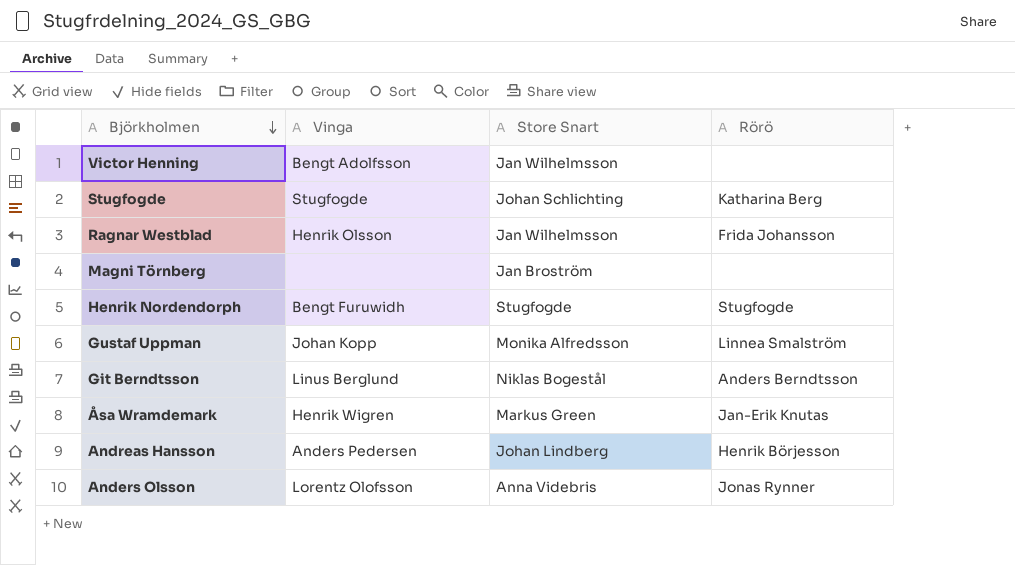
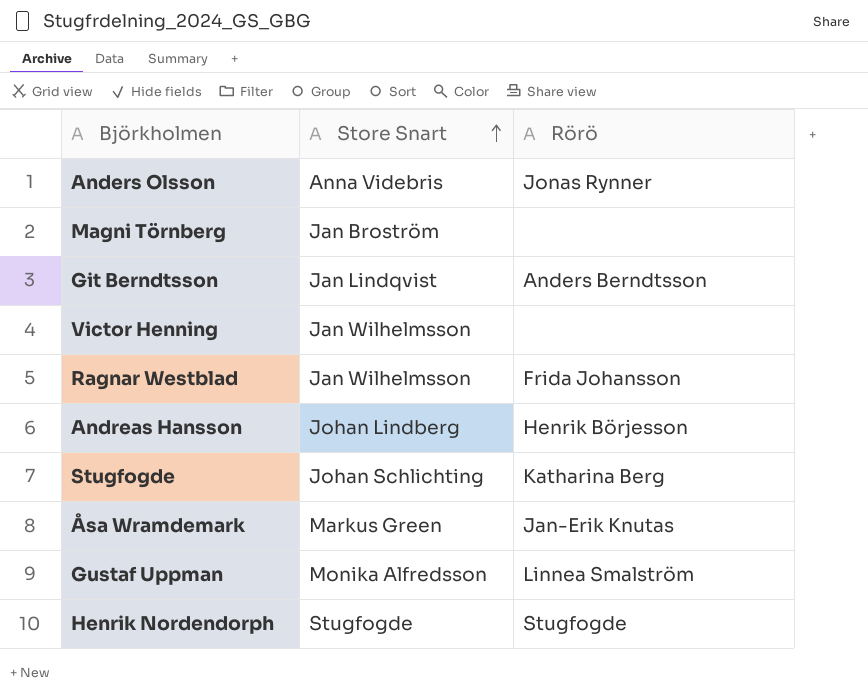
row order: Björkholmen descending -> Store Snart ascending
column Vinga | position: 2 -> none
Git Berndtsson | Store Snart: Niklas Bogestål -> Jan Lindqvist

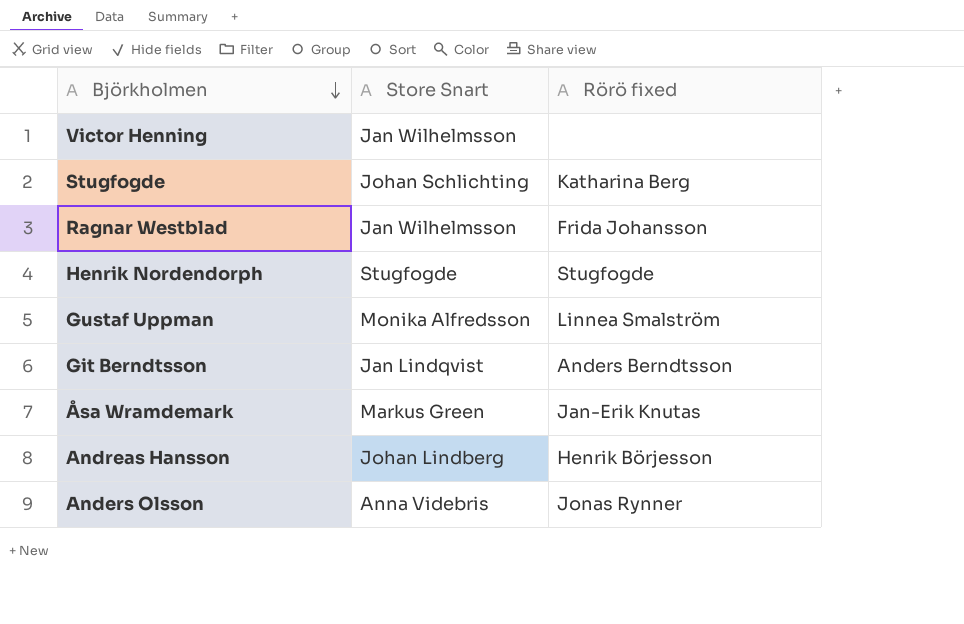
row order: Store Snart ascending -> Björkholmen descending
column name: Rörö -> Rörö fixed
row Magni Törnberg: Jan Broström | none -> none

